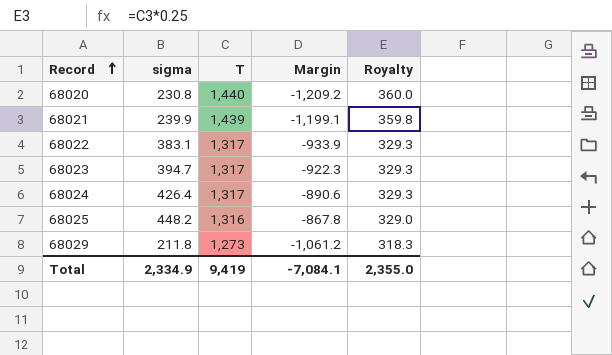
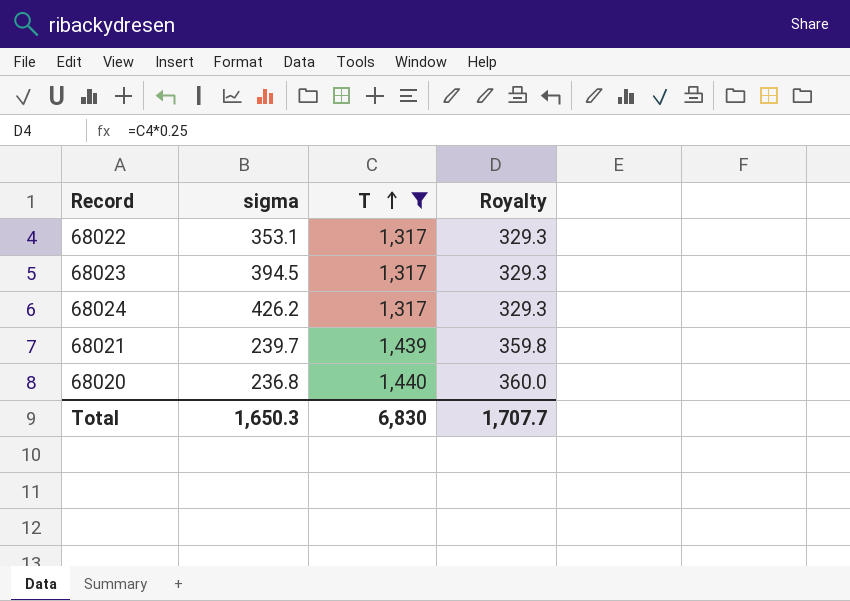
filter: none -> T >= 1,317
row order: Record ascending -> T ascending
column Margin | formula: [sigma] - [T] -> none
68022 | sigma: 383.1 -> 353.1
68023 | sigma: 394.7 -> 394.5
68024 | sigma: 426.4 -> 426.2
68021 | sigma: 239.9 -> 239.7
68020 | sigma: 230.8 -> 236.8
Total | sigma: 2,334.9 -> 1,650.3
Total | T: 9,419 -> 6,830
Total | Royalty: 2,355.0 -> 1,707.7

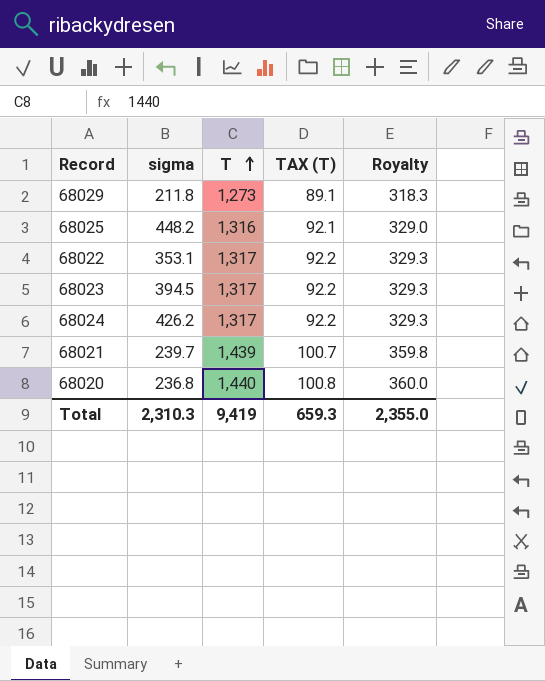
filter: T >= 1,317 -> none
column TAX (T) | formula: none -> [T] * 0.07
Total | sigma: 1,650.3 -> 2,310.3
Total | T: 6,830 -> 9,419
Total | Royalty: 1,707.7 -> 2,355.0

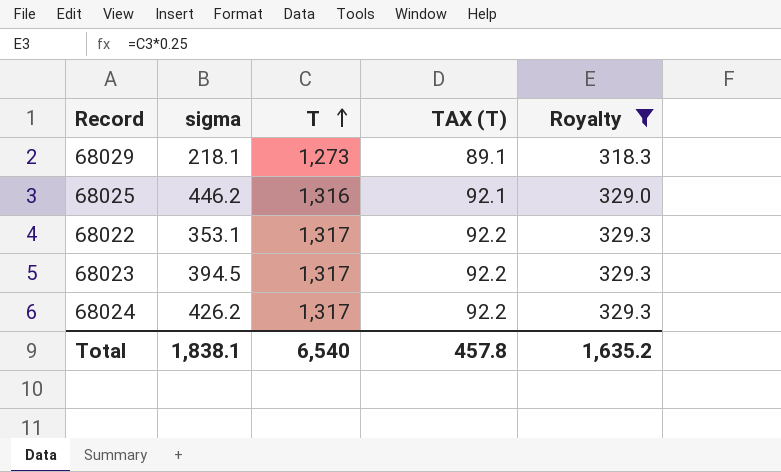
filter: none -> Royalty <= 329.3
68029 | sigma: 211.8 -> 218.1
68025 | sigma: 448.2 -> 446.2
Total | sigma: 2,310.3 -> 1,838.1
Total | T: 9,419 -> 6,540
Total | TAX (T): 659.3 -> 457.8
Total | Royalty: 2,355.0 -> 1,635.2

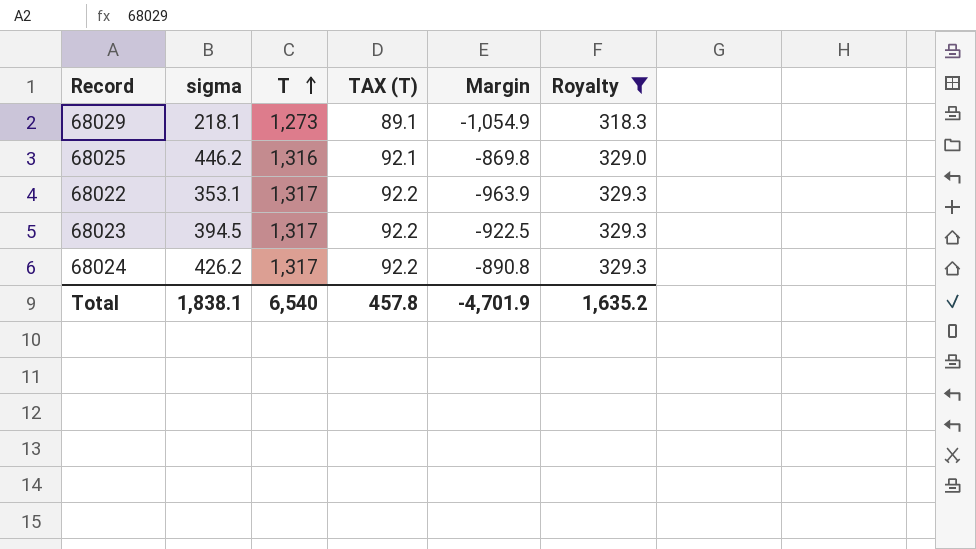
column Margin | formula: none -> [sigma] - [T]

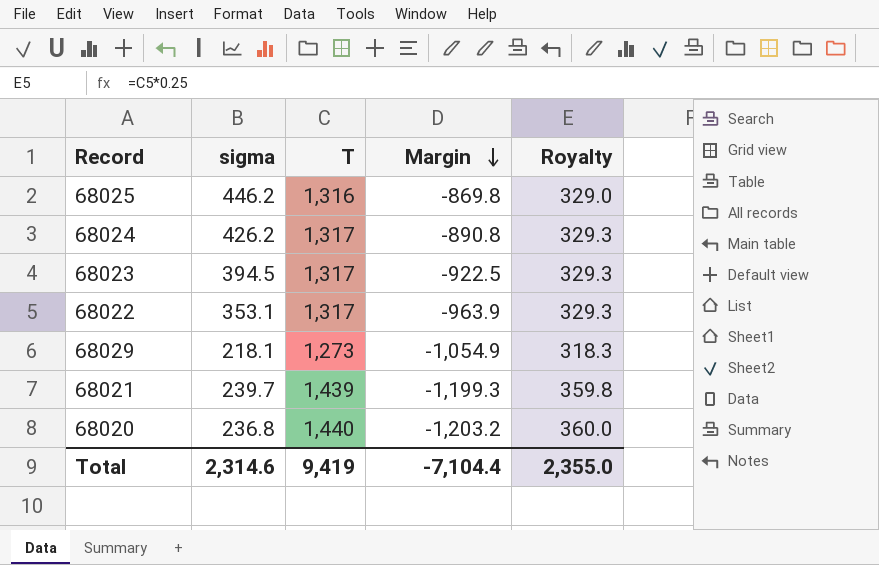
filter: Royalty <= 329.3 -> none
row order: T ascending -> Margin descending
column TAX (T) | formula: [T] * 0.07 -> none
Total | sigma: 1,838.1 -> 2,314.6
Total | T: 6,540 -> 9,419
Total | Margin: -4,701.9 -> -7,104.4
Total | Royalty: 1,635.2 -> 2,355.0

